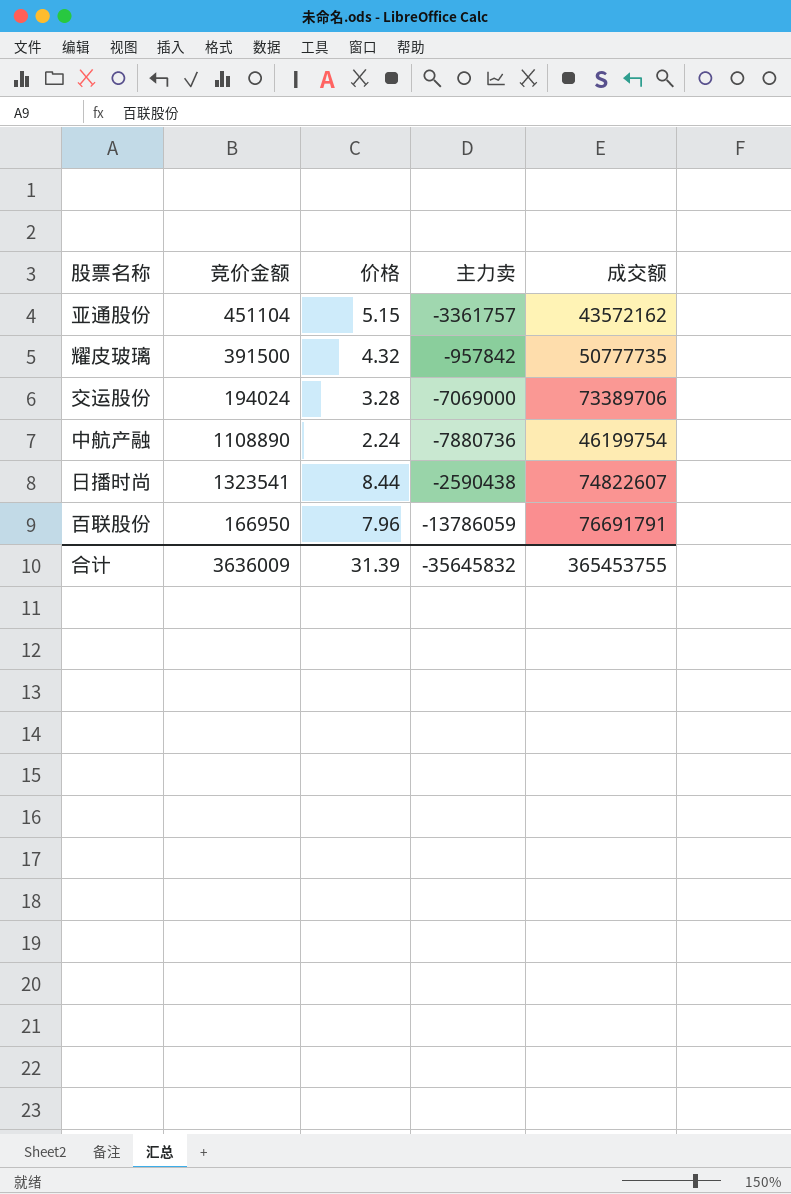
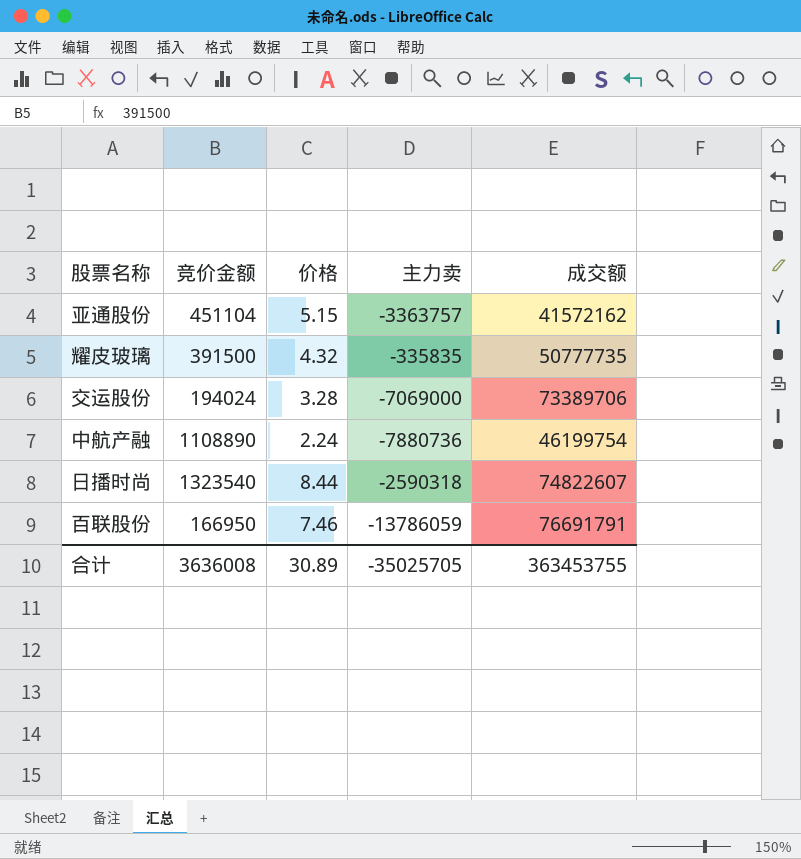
亚通股份 | 主力卖: -3361757 -> -3363757
亚通股份 | 成交额: 43572162 -> 41572162
耀皮玻璃 | 主力卖: -957842 -> -335835
日播时尚 | 竞价金额: 1323541 -> 1323540
日播时尚 | 主力卖: -2590438 -> -2590318
百联股份 | 价格: 7.96 -> 7.46
合计 | 竞价金额: 3636009 -> 3636008
合计 | 价格: 31.39 -> 30.89
合计 | 主力卖: -35645832 -> -35025705
合计 | 成交额: 365453755 -> 363453755

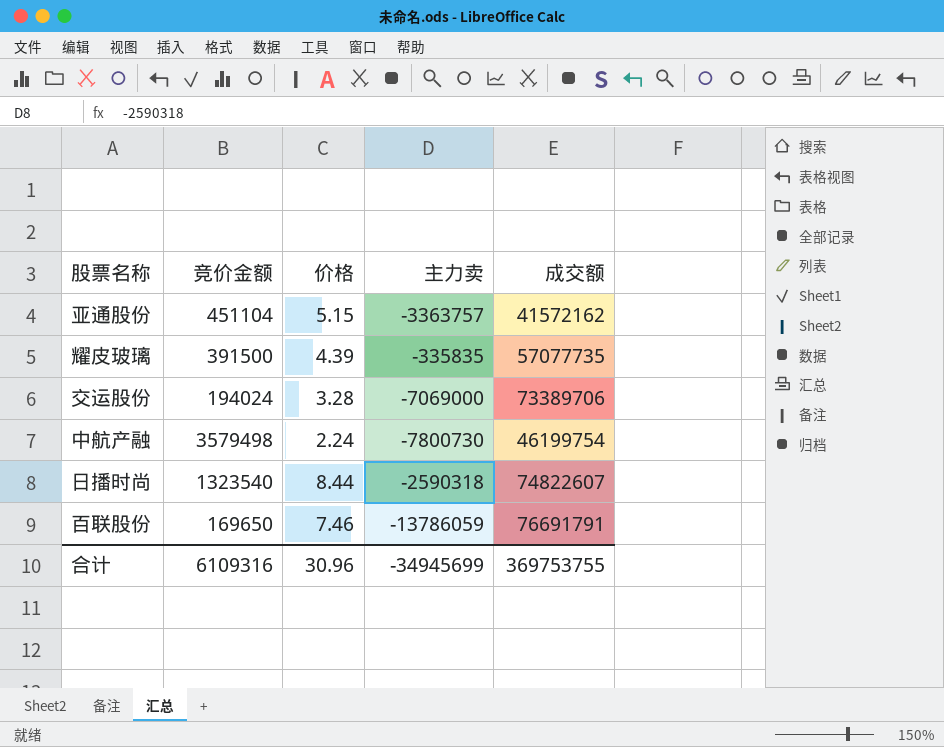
耀皮玻璃 | 价格: 4.32 -> 4.39
耀皮玻璃 | 成交额: 50777735 -> 57077735
中航产融 | 竞价金额: 1108890 -> 3579498
中航产融 | 主力卖: -7880736 -> -7800730
百联股份 | 竞价金额: 166950 -> 169650
合计 | 竞价金额: 3636008 -> 6109316
合计 | 价格: 30.89 -> 30.96
合计 | 主力卖: -35025705 -> -34945699
合计 | 成交额: 363453755 -> 369753755

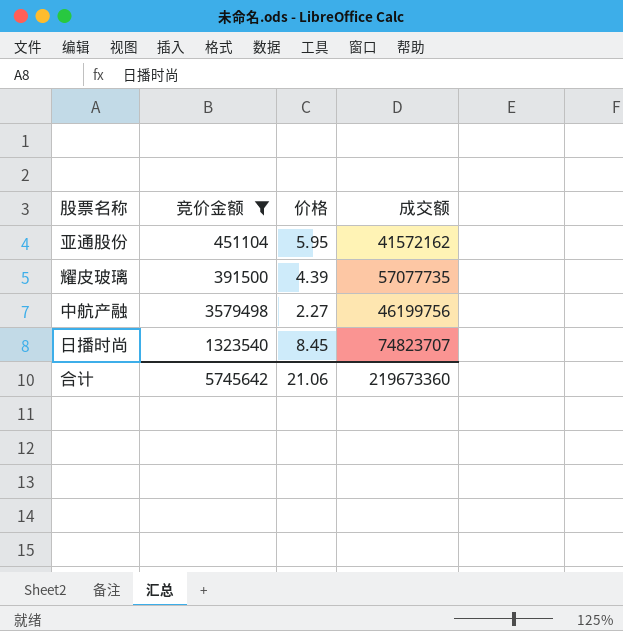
filter: none -> 竞价金额 >= 391500
column 主力卖 | position: 4 -> none
亚通股份 | 价格: 5.15 -> 5.95
中航产融 | 价格: 2.24 -> 2.27
中航产融 | 成交额: 46199754 -> 46199756
日播时尚 | 价格: 8.44 -> 8.45
日播时尚 | 成交额: 74822607 -> 74823707
合计 | 竞价金额: 6109316 -> 5745642
合计 | 价格: 30.96 -> 21.06
合计 | 成交额: 369753755 -> 219673360

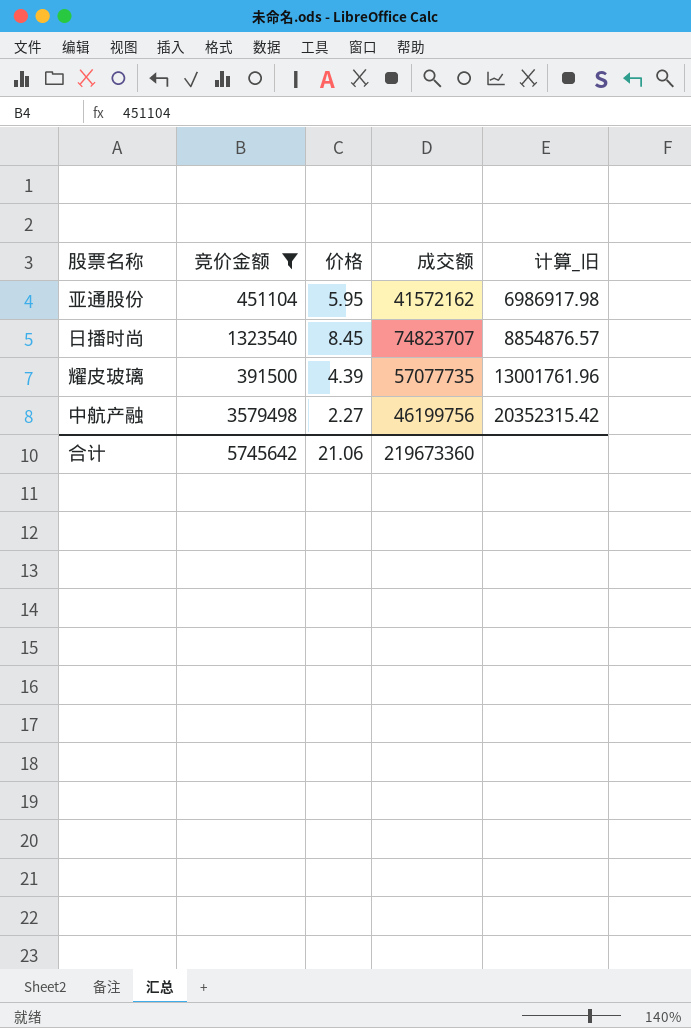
row order: none -> 计算_旧 ascending
column 计算_旧 | formula: none -> [成交额] / [价格]

